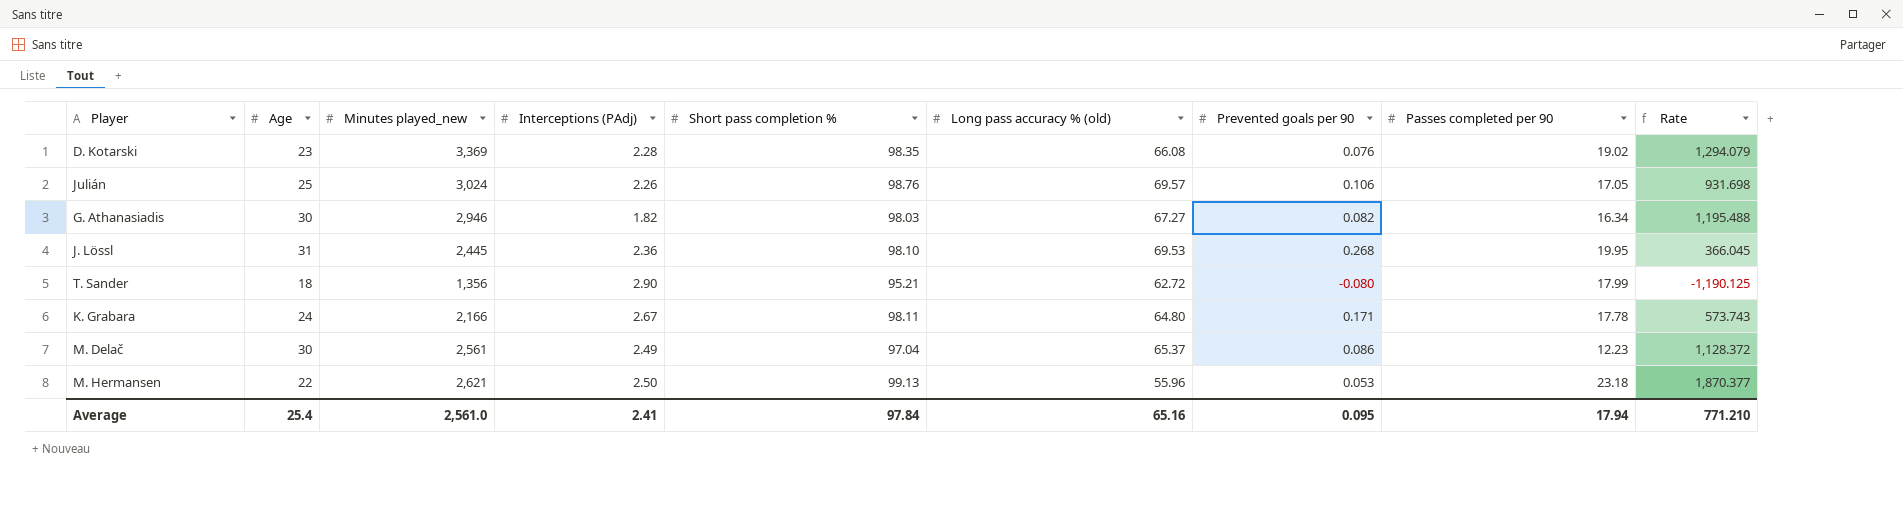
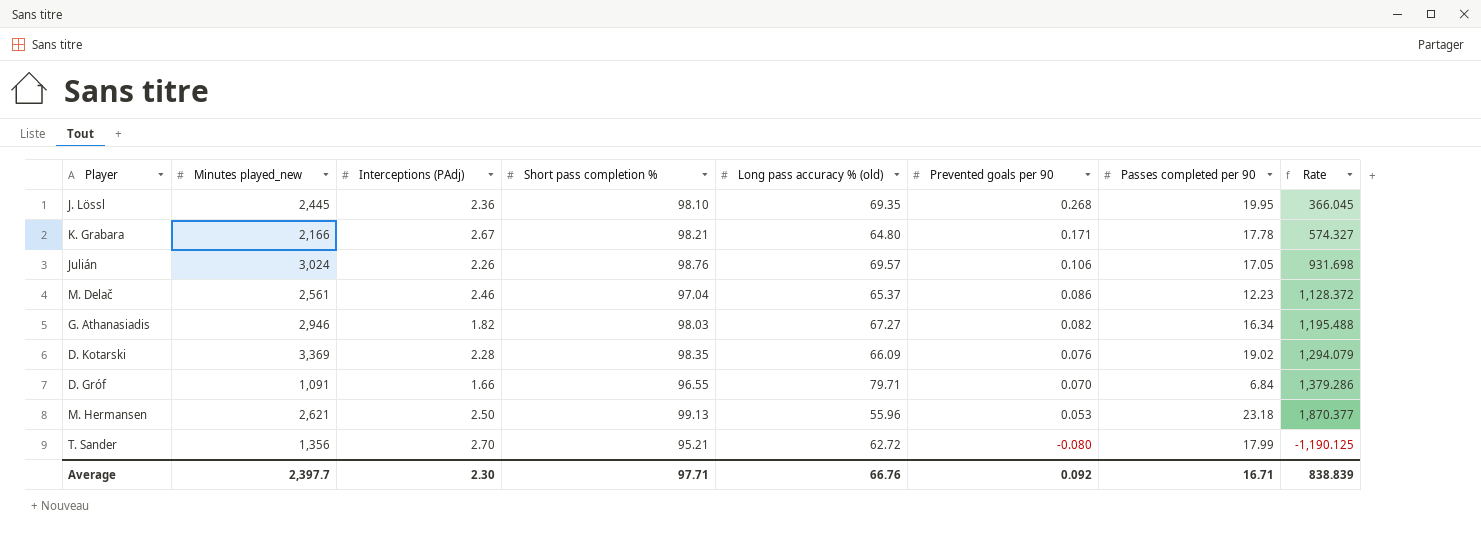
row order: none -> Prevented goals per 90 descending
column Age | position: 2 -> none
J. Lössl | Long pass accuracy % (old): 69.53 -> 69.35
K. Grabara | Short pass completion %: 98.11 -> 98.21
K. Grabara | Rate: 573.743 -> 574.327
M. Delač | Interceptions (PAdj): 2.49 -> 2.46
D. Kotarski | Long pass accuracy % (old): 66.08 -> 66.09
row D. Gróf: none -> 1,091 | 1.66 | 96.55 | 79.71 | 0.070 | 6.84 | 1,379.286
T. Sander | Interceptions (PAdj): 2.90 -> 2.70
Average | Minutes played_new: 2,561.0 -> 2,397.7
Average | Interceptions (PAdj): 2.41 -> 2.30
Average | Short pass completion %: 97.84 -> 97.71
Average | Long pass accuracy % (old): 65.16 -> 66.76
Average | Prevented goals per 90: 0.095 -> 0.092
Average | Passes completed per 90: 17.94 -> 16.71
Average | Rate: 771.210 -> 838.839

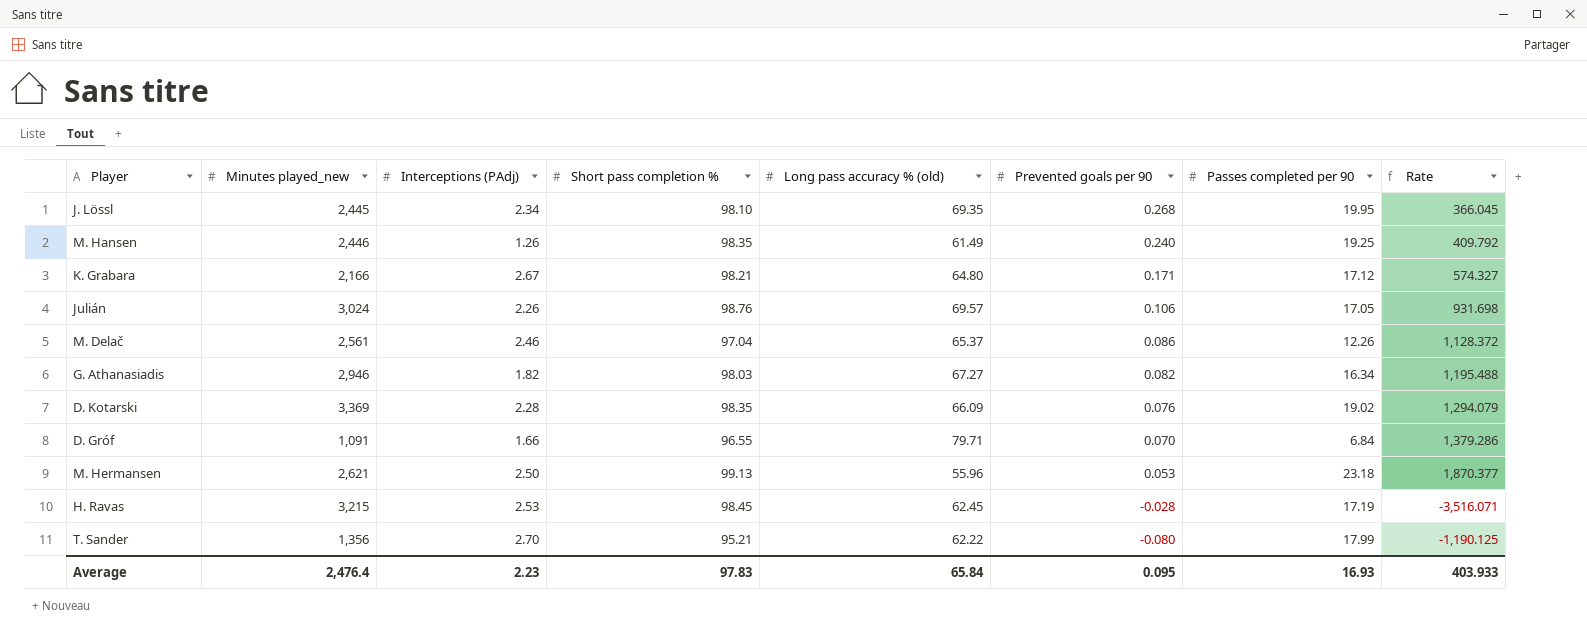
J. Lössl | Interceptions (PAdj): 2.36 -> 2.34
row M. Hansen: none -> 2,446 | 1.26 | 98.35 | 61.49 | 0.240 | 19.25 | 409.792
K. Grabara | Passes completed per 90: 17.78 -> 17.12
M. Delač | Passes completed per 90: 12.23 -> 12.26
row H. Ravas: none -> 3,215 | 2.53 | 98.45 | 62.45 | -0.028 | 17.19 | -3,516.071
T. Sander | Long pass accuracy % (old): 62.72 -> 62.22
Average | Minutes played_new: 2,397.7 -> 2,476.4
Average | Interceptions (PAdj): 2.30 -> 2.23
Average | Short pass completion %: 97.71 -> 97.83
Average | Long pass accuracy % (old): 66.76 -> 65.84
Average | Prevented goals per 90: 0.092 -> 0.095
Average | Passes completed per 90: 16.71 -> 16.93
Average | Rate: 838.839 -> 403.933

